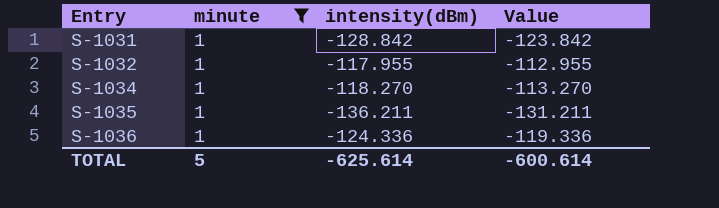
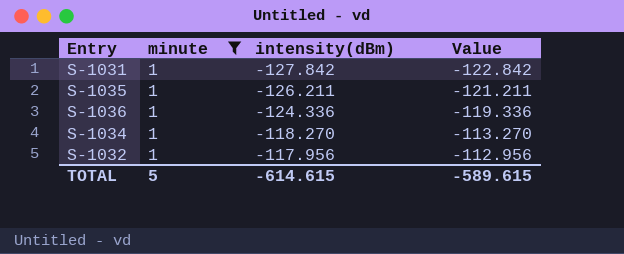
row order: Entry ascending -> intensity(dBm) ascending
S-1031 | intensity(dBm): -128.842 -> -127.842
S-1031 | Value: -123.842 -> -122.842
S-1035 | intensity(dBm): -136.211 -> -126.211
S-1035 | Value: -131.211 -> -121.211
S-1032 | intensity(dBm): -117.955 -> -117.956
S-1032 | Value: -112.955 -> -112.956
TOTAL | intensity(dBm): -625.614 -> -614.615
TOTAL | Value: -600.614 -> -589.615

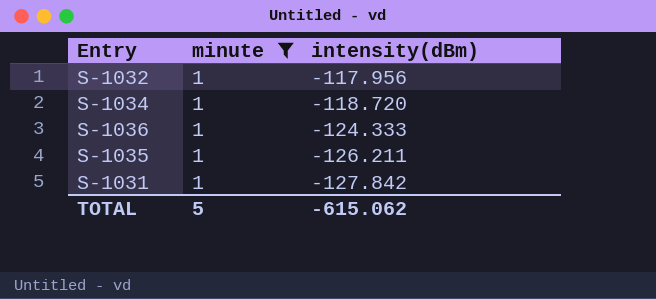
row order: intensity(dBm) ascending -> intensity(dBm) descending
column Value | formula: [intensity(dBm)] + 5 -> none
S-1034 | intensity(dBm): -118.270 -> -118.720
S-1036 | intensity(dBm): -124.336 -> -124.333
TOTAL | intensity(dBm): -614.615 -> -615.062

